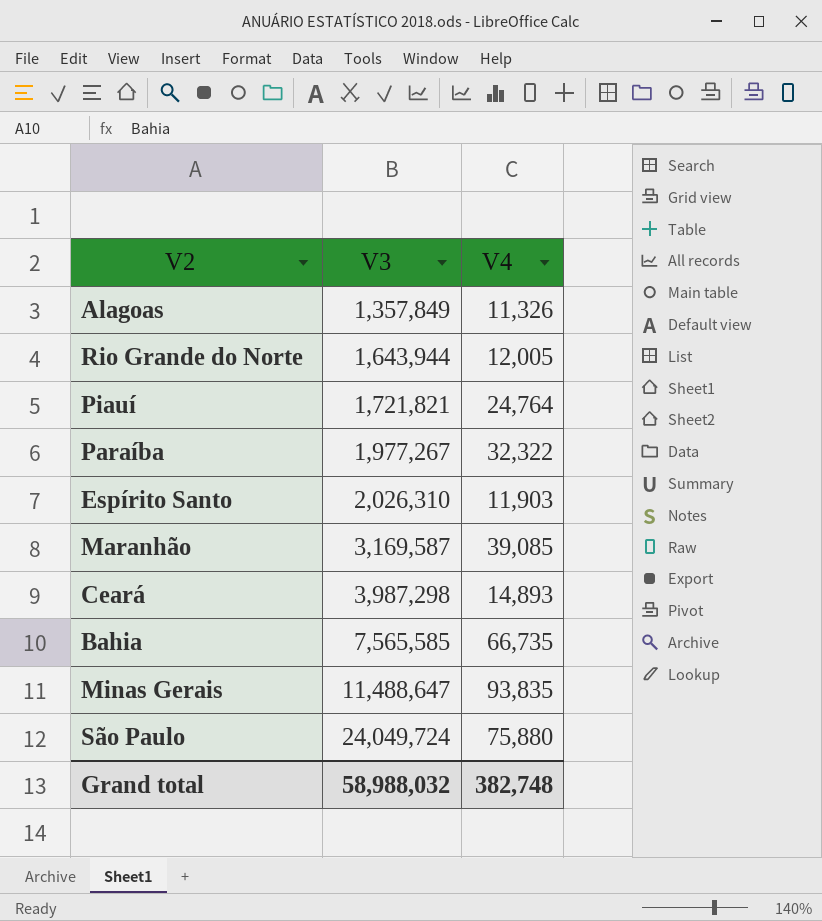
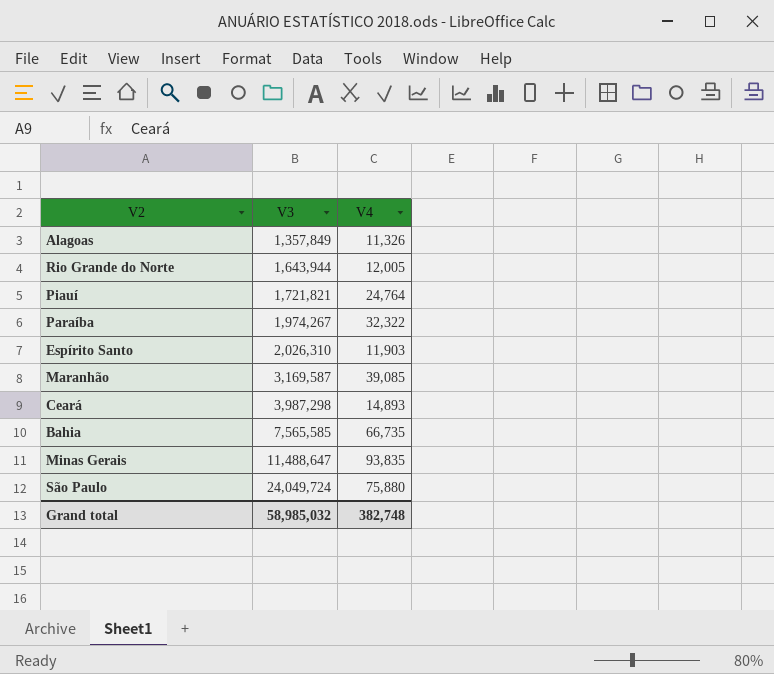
Paraíba | V3: 1,977,267 -> 1,974,267
Grand total | V3: 58,988,032 -> 58,985,032

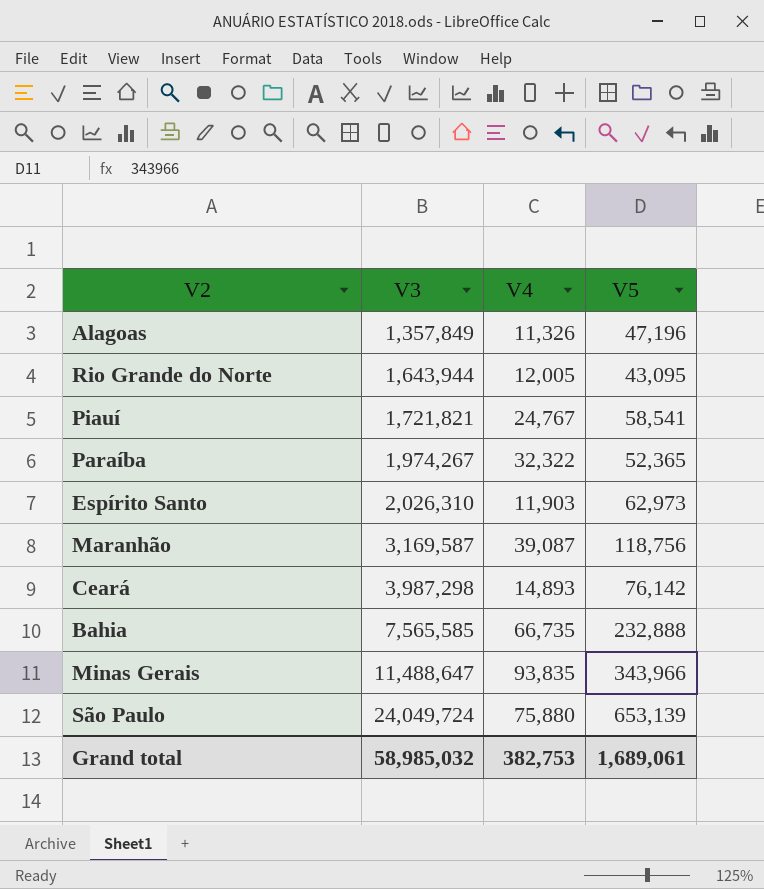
column V5 | position: none -> 4
Piauí | V4: 24,764 -> 24,767
Maranhão | V4: 39,085 -> 39,087
Grand total | V4: 382,748 -> 382,753

